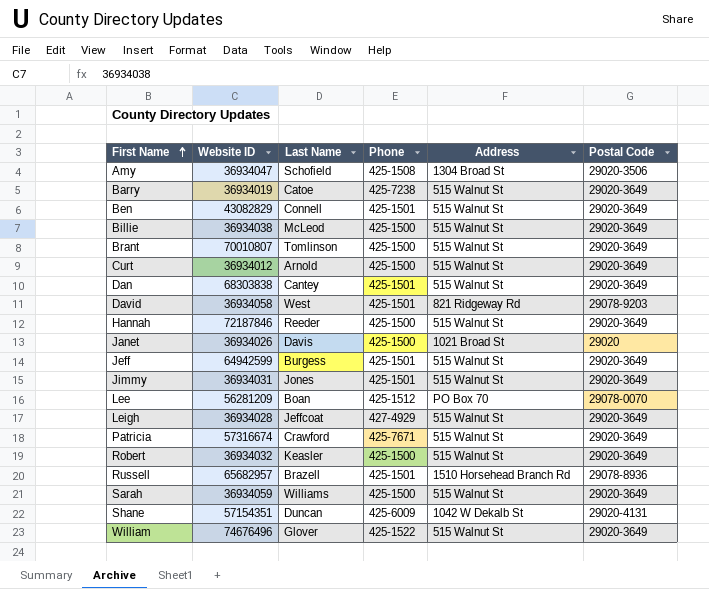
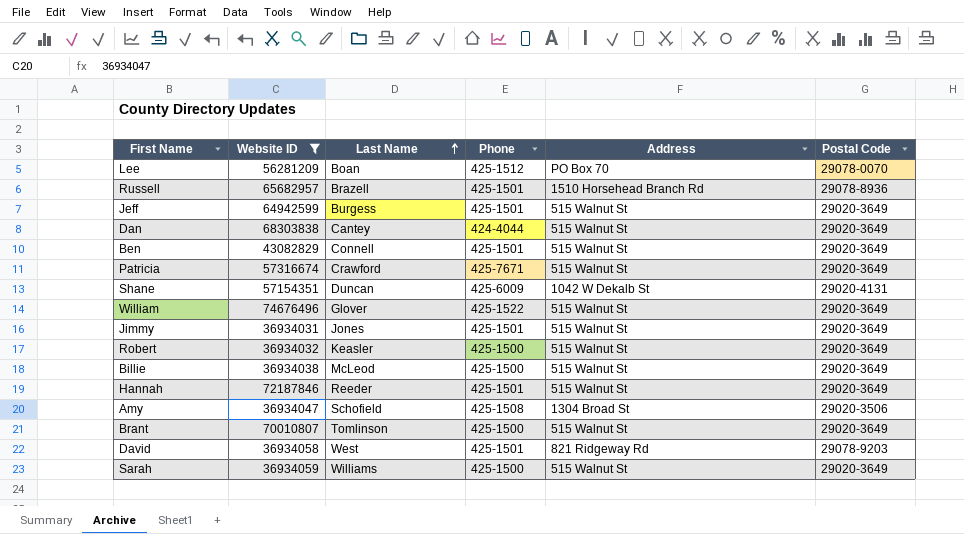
filter: none -> Website ID >= 36934031
row order: First Name ascending -> Last Name ascending
Dan | Phone: 425-1501 -> 424-4044
Hannah | Phone: 425-1500 -> 425-1501

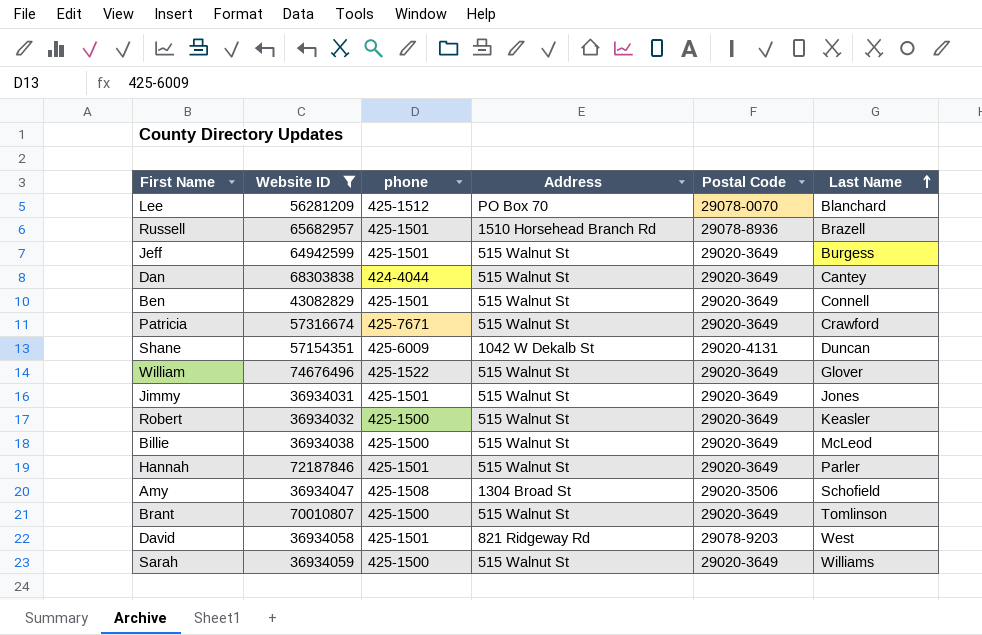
column name: Phone -> phone
column Last Name | position: 3 -> 6
Lee | Last Name: Boan -> Blanchard
Hannah | Last Name: Reeder -> Parler

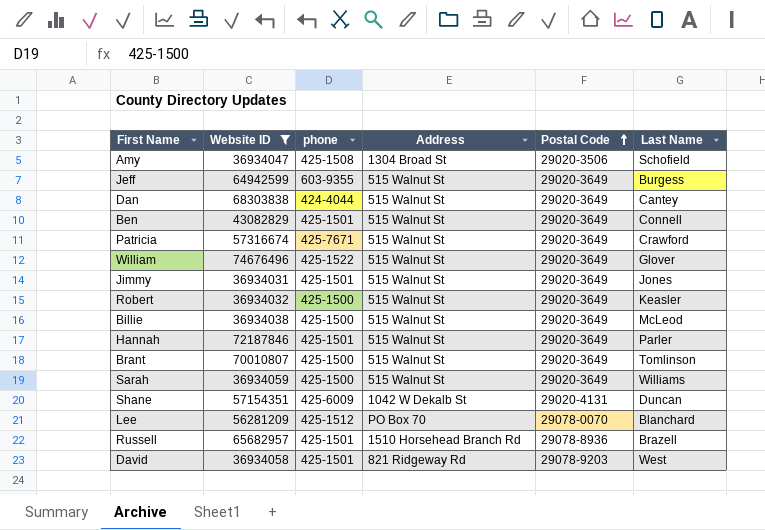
row order: Last Name ascending -> Postal Code ascending
Jeff | phone: 425-1501 -> 603-9355

